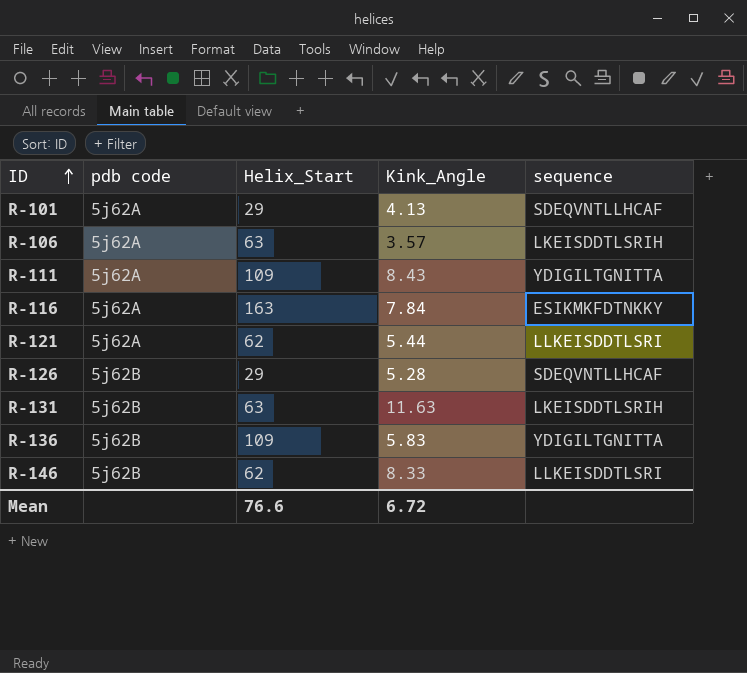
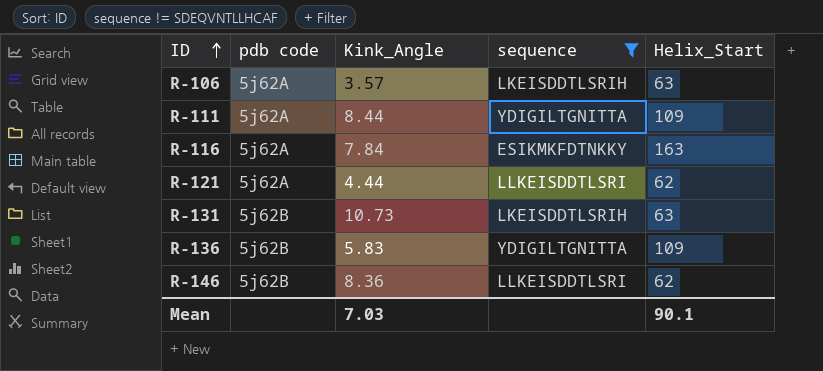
filter: none -> sequence != SDEQVNTLLHCAF
column Helix_Start | position: 3 -> 5
R-111 | Kink_Angle: 8.43 -> 8.44
R-121 | Kink_Angle: 5.44 -> 4.44
R-131 | Kink_Angle: 11.63 -> 10.73
R-146 | Kink_Angle: 8.33 -> 8.36
Mean | Kink_Angle: 6.72 -> 7.03
Mean | Helix_Start: 76.6 -> 90.1

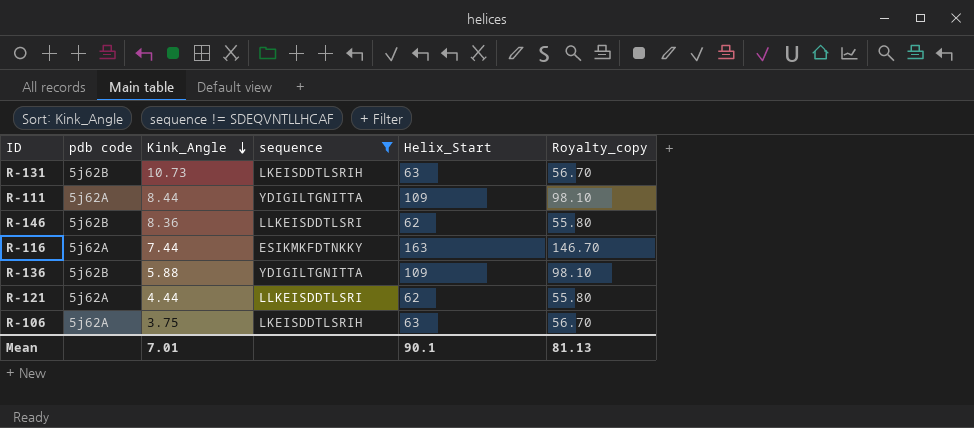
row order: ID ascending -> Kink_Angle descending
column Royalty_copy | formula: none -> [Helix_Start] * 0.9
R-116 | Kink_Angle: 7.84 -> 7.44
R-136 | Kink_Angle: 5.83 -> 5.88
R-106 | Kink_Angle: 3.57 -> 3.75
Mean | Kink_Angle: 7.03 -> 7.01

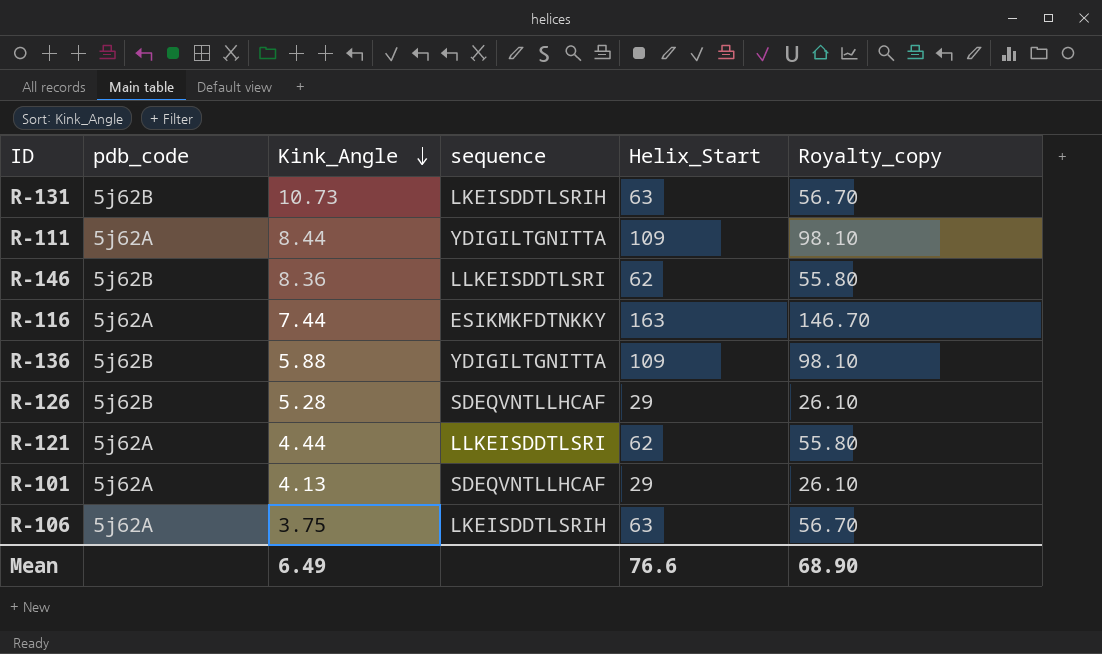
filter: sequence != SDEQVNTLLHCAF -> none
column name: pdb code -> pdb_code
Mean | Kink_Angle: 7.01 -> 6.49
Mean | Helix_Start: 90.1 -> 76.6
Mean | Royalty_copy: 81.13 -> 68.90

